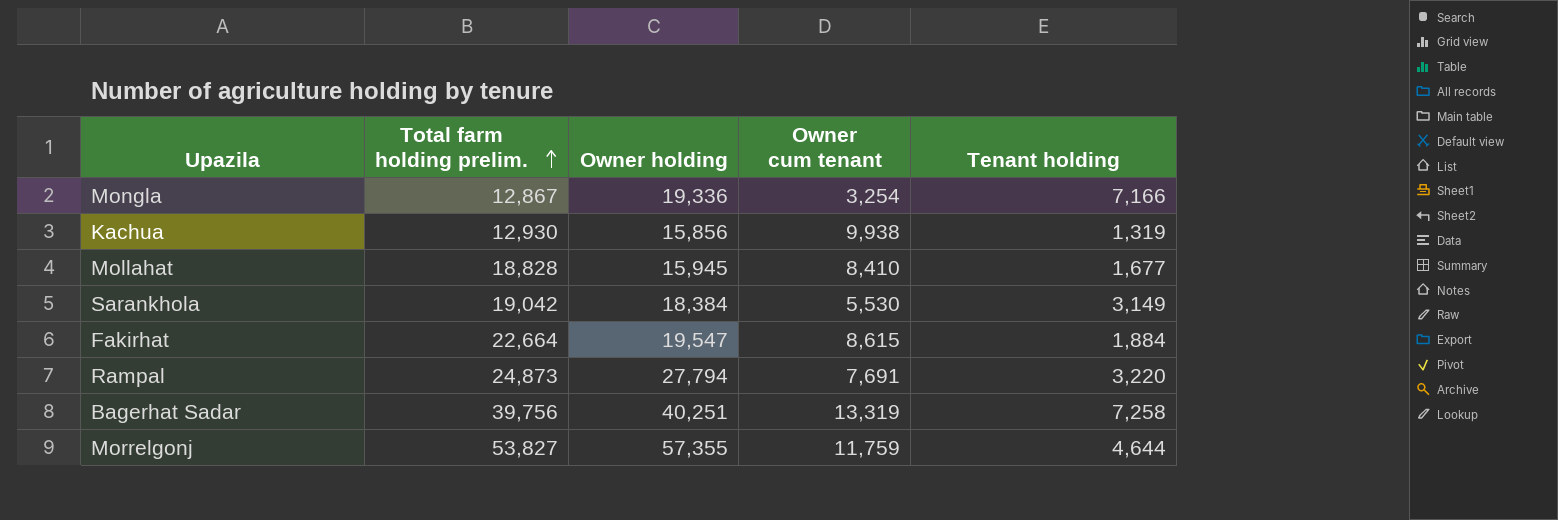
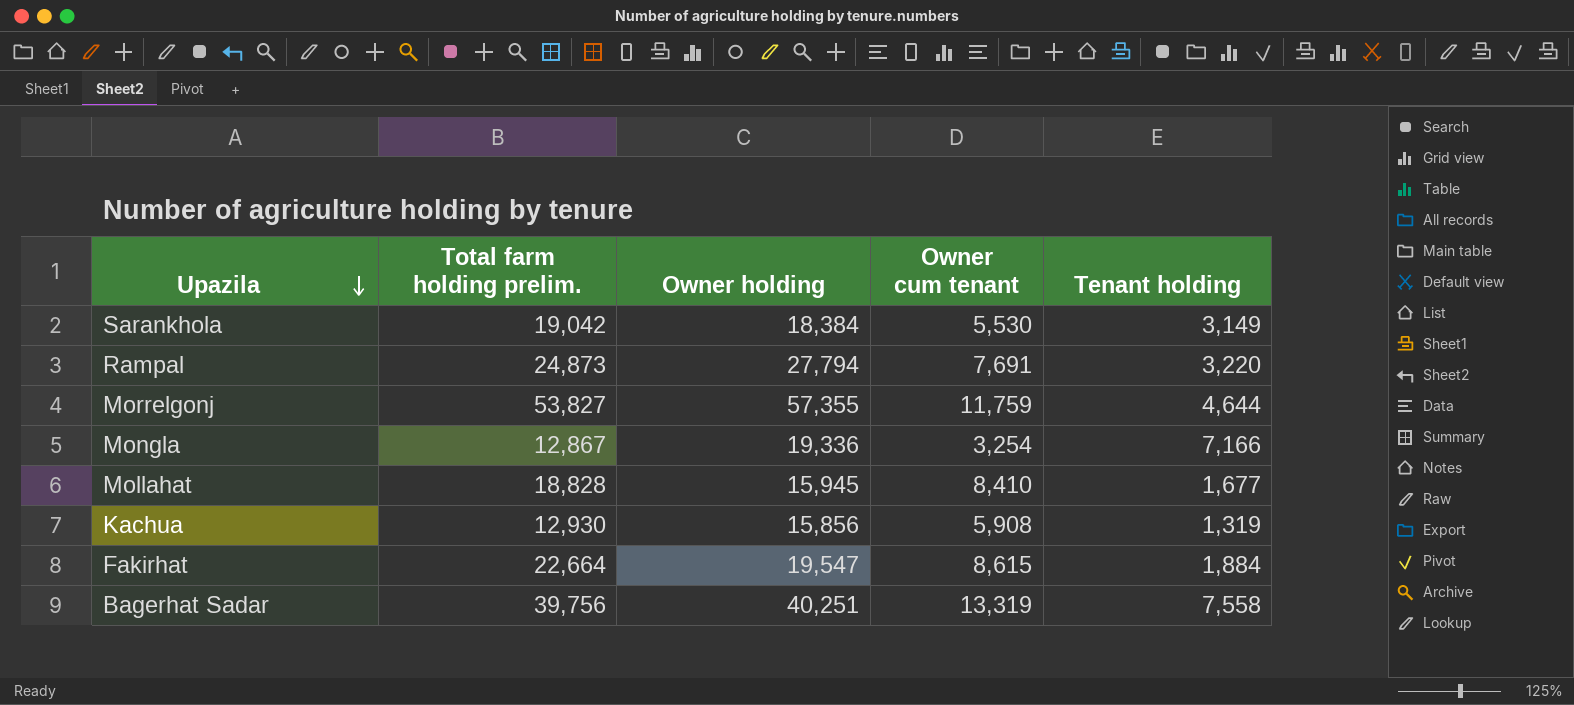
row order: Total farm holding prelim. ascending -> Upazila descending
Kachua | Owner cum tenant: 9,938 -> 5,908
Bagerhat Sadar | Tenant holding: 7,258 -> 7,558

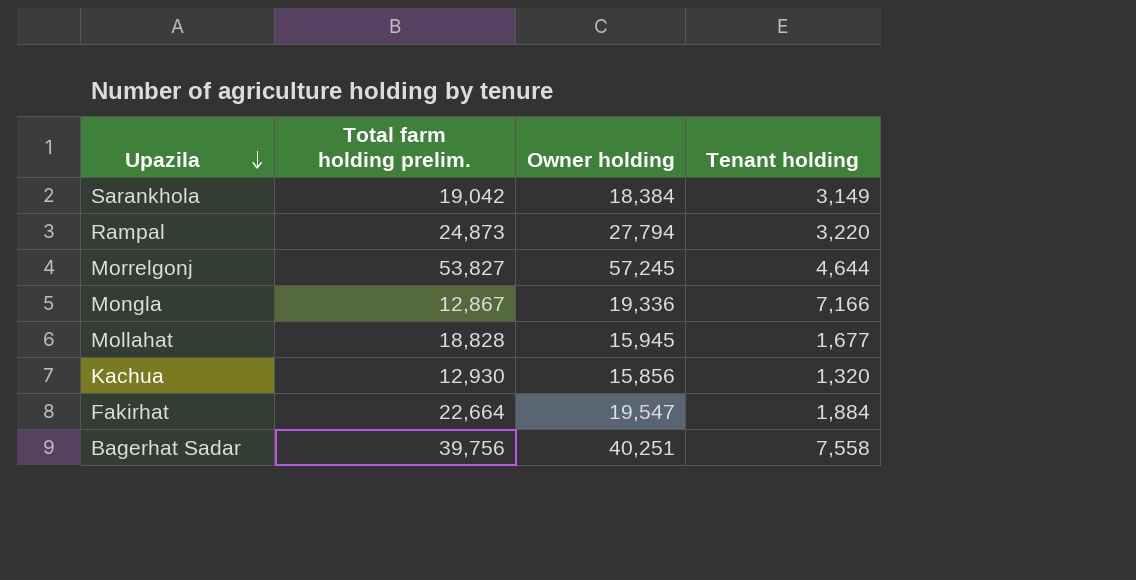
column Owner cum tenant | position: 4 -> none
Morrelgonj | Owner holding: 57,355 -> 57,245
Kachua | Tenant holding: 1,319 -> 1,320

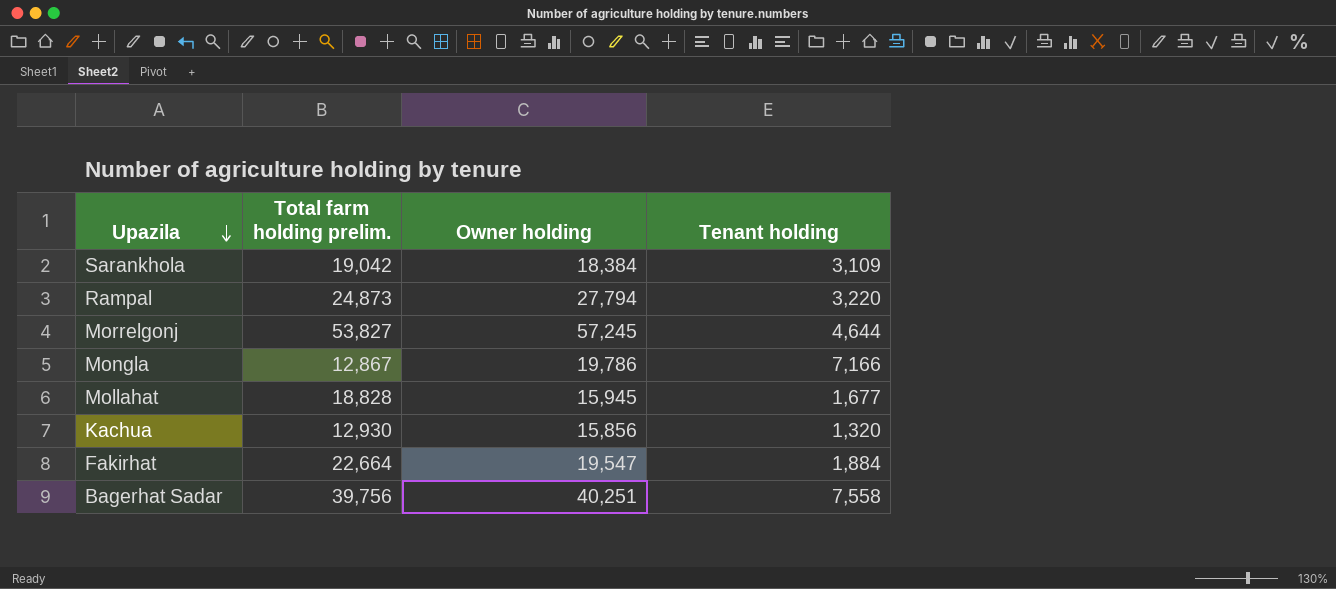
Sarankhola | Tenant holding: 3,149 -> 3,109
Mongla | Owner holding: 19,336 -> 19,786

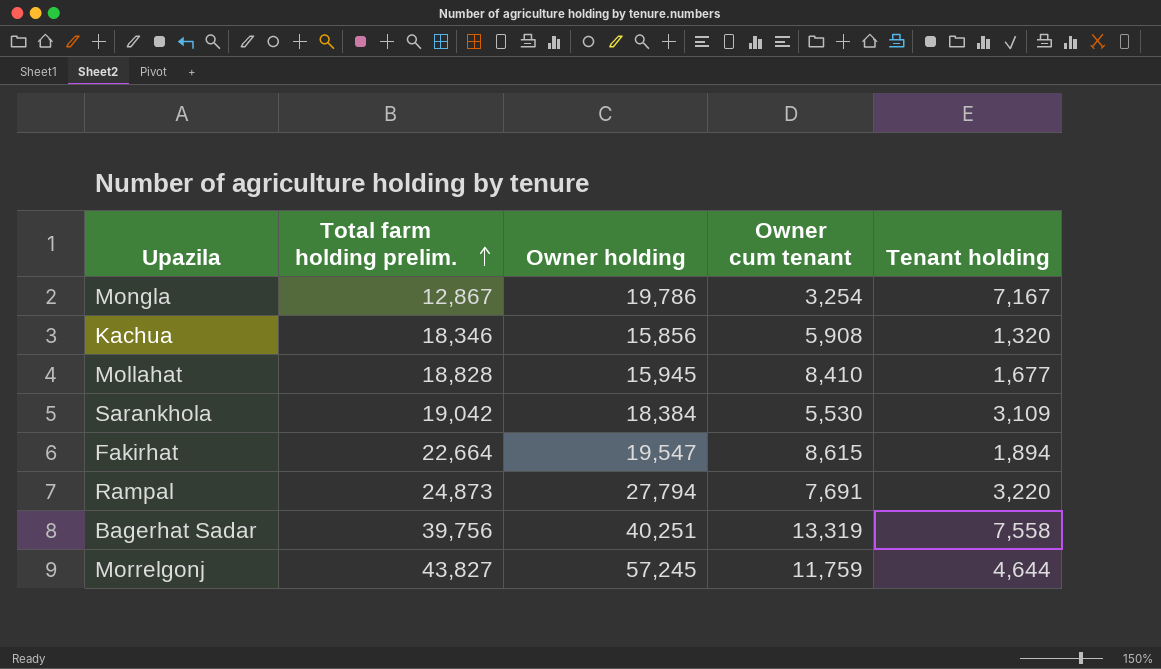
row order: Upazila descending -> Total farm holding prelim. ascending
column Owner cum tenant | position: none -> 4
Mongla | Tenant holding: 7,166 -> 7,167
Kachua | Total farm holding prelim.: 12,930 -> 18,346
Fakirhat | Tenant holding: 1,884 -> 1,894
Morrelgonj | Total farm holding prelim.: 53,827 -> 43,827

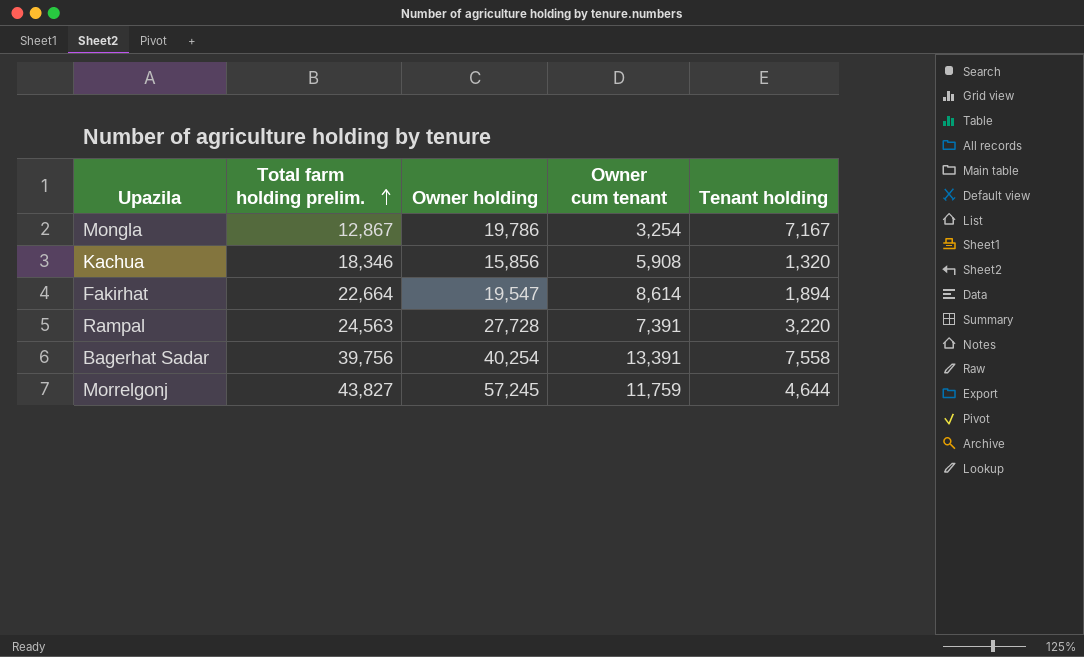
row Mollahat: 18,828 | 15,945 | 8,410 | 1,677 -> none
row Sarankhola: 19,042 | 18,384 | 5,530 | 3,109 -> none
Fakirhat | Owner cum tenant: 8,615 -> 8,614
Rampal | Total farm holding prelim.: 24,873 -> 24,563
Rampal | Owner holding: 27,794 -> 27,728
Rampal | Owner cum tenant: 7,691 -> 7,391
Bagerhat Sadar | Owner holding: 40,251 -> 40,254
Bagerhat Sadar | Owner cum tenant: 13,319 -> 13,391

